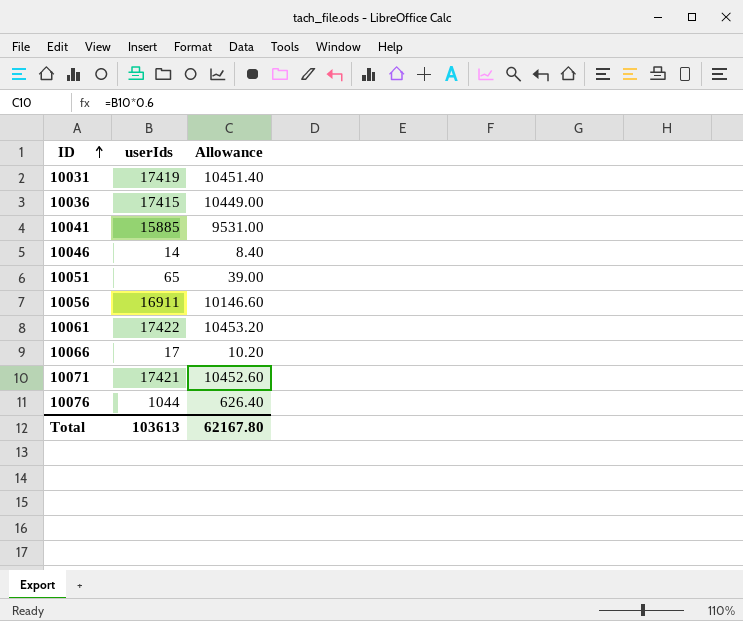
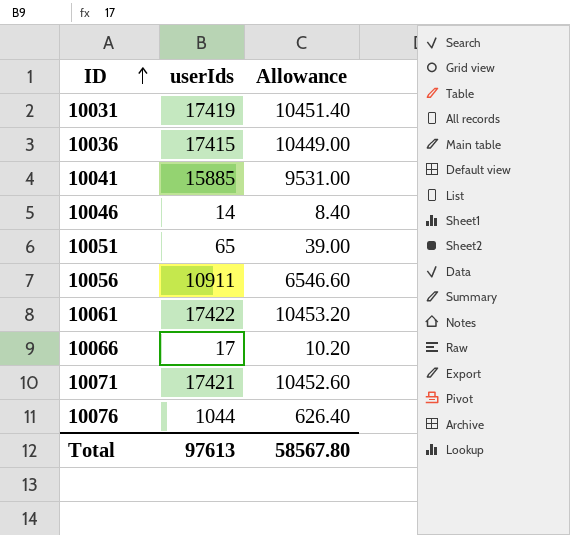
10056 | userIds: 16911 -> 10911
10056 | Allowance: 10146.60 -> 6546.60
Total | userIds: 103613 -> 97613
Total | Allowance: 62167.80 -> 58567.80

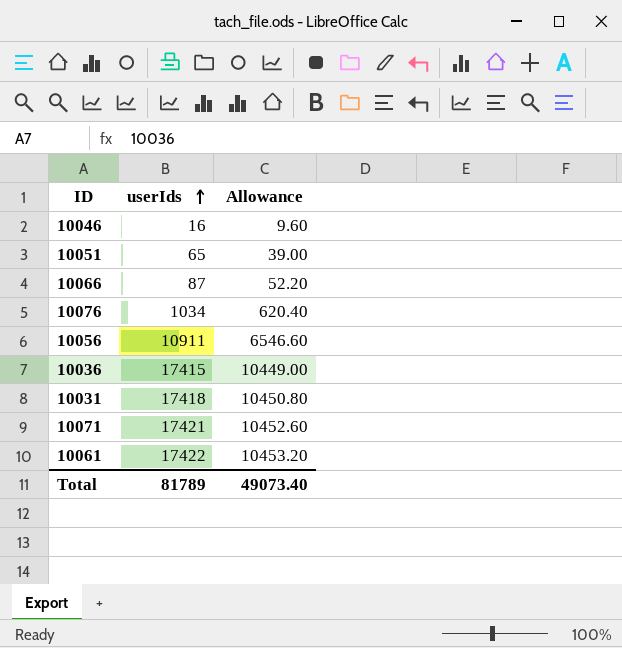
row order: ID ascending -> userIds ascending
row 10041: 15885 | 9531.00 -> none
10046 | userIds: 14 -> 16
10046 | Allowance: 8.40 -> 9.60
10066 | userIds: 17 -> 87
10066 | Allowance: 10.20 -> 52.20
10076 | userIds: 1044 -> 1034
10076 | Allowance: 626.40 -> 620.40
10031 | userIds: 17419 -> 17418
10031 | Allowance: 10451.40 -> 10450.80
Total | userIds: 97613 -> 81789
Total | Allowance: 58567.80 -> 49073.40

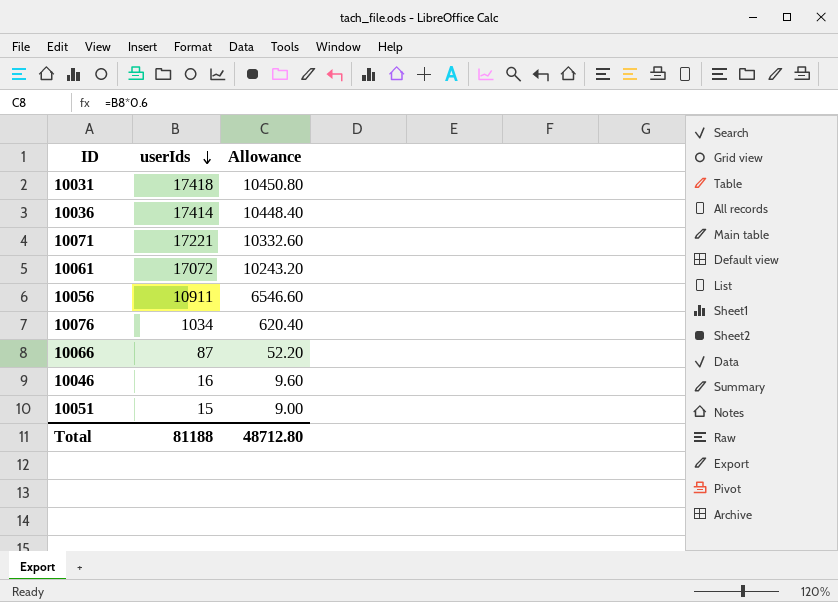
row order: userIds ascending -> userIds descending
10036 | userIds: 17415 -> 17414
10036 | Allowance: 10449.00 -> 10448.40
10071 | userIds: 17421 -> 17221
10071 | Allowance: 10452.60 -> 10332.60
10061 | userIds: 17422 -> 17072
10061 | Allowance: 10453.20 -> 10243.20
10051 | userIds: 65 -> 15
10051 | Allowance: 39.00 -> 9.00
Total | userIds: 81789 -> 81188
Total | Allowance: 49073.40 -> 48712.80

